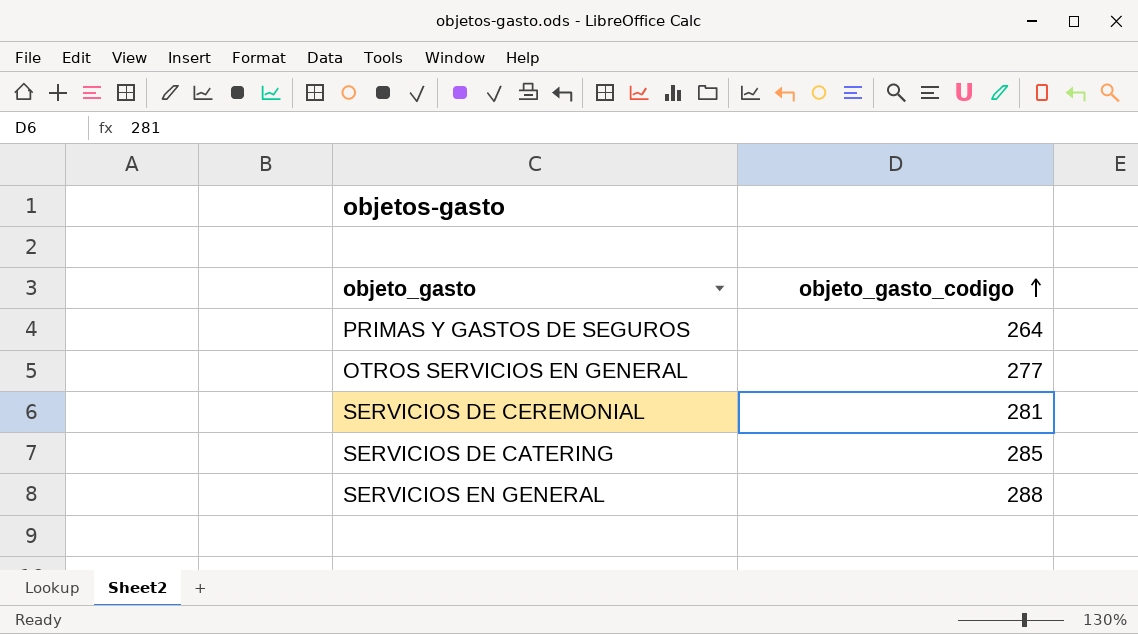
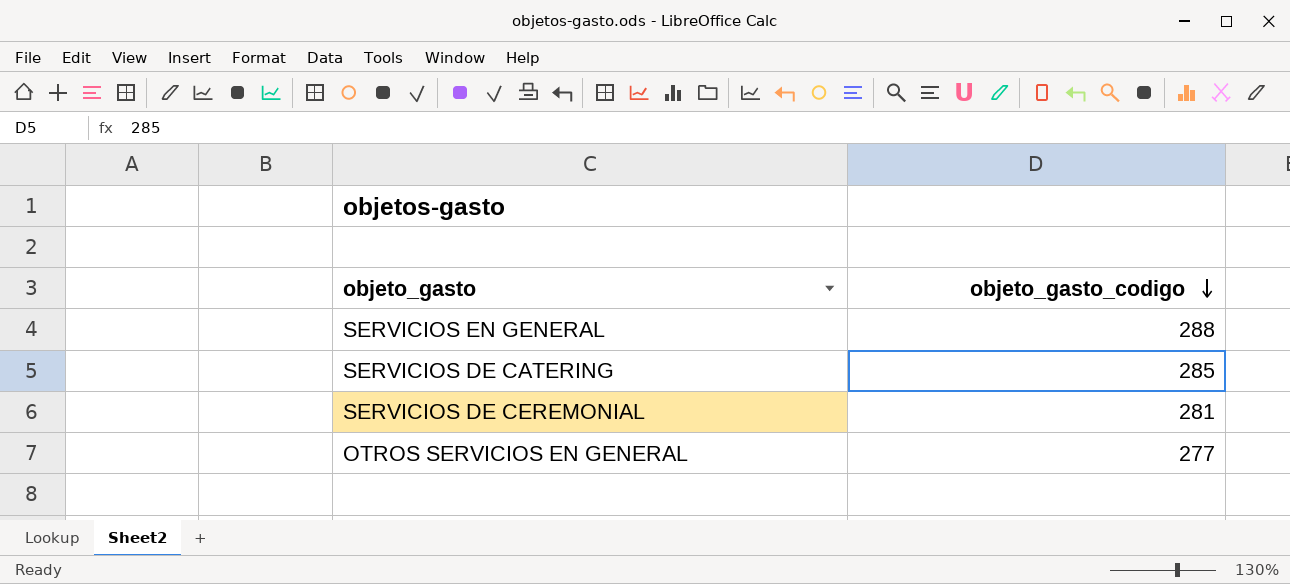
row order: objeto_gasto_codigo ascending -> objeto_gasto_codigo descending
row PRIMAS Y GASTOS DE SEGUROS: 264 -> none

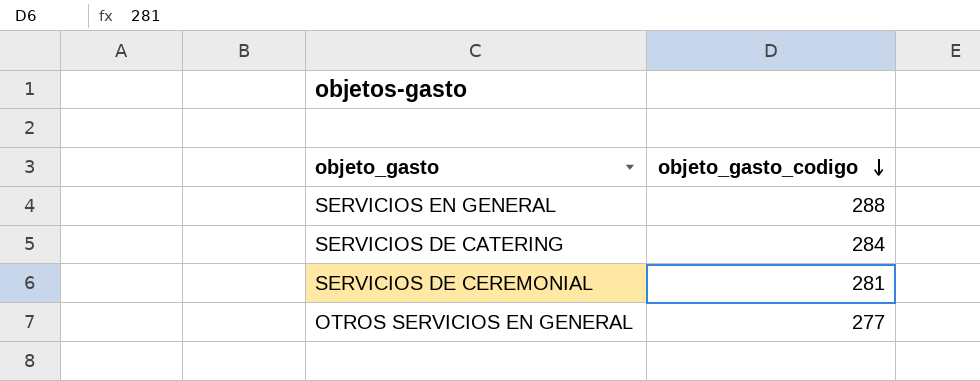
SERVICIOS DE CATERING | objeto_gasto_codigo: 285 -> 284

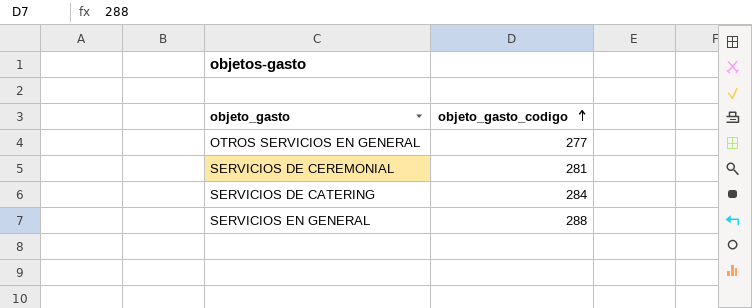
row order: objeto_gasto_codigo descending -> objeto_gasto_codigo ascending

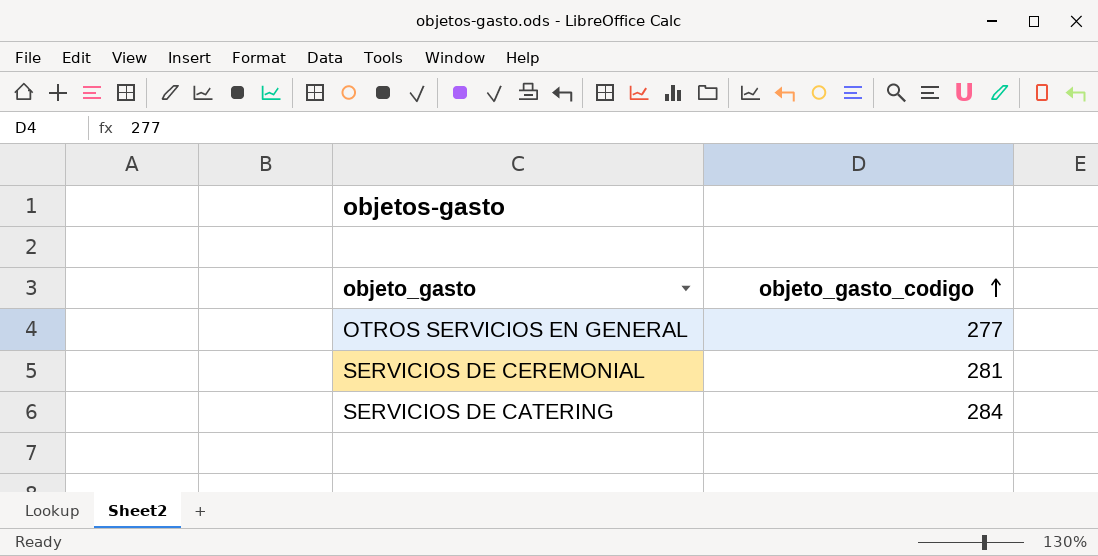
row SERVICIOS EN GENERAL: 288 -> none

